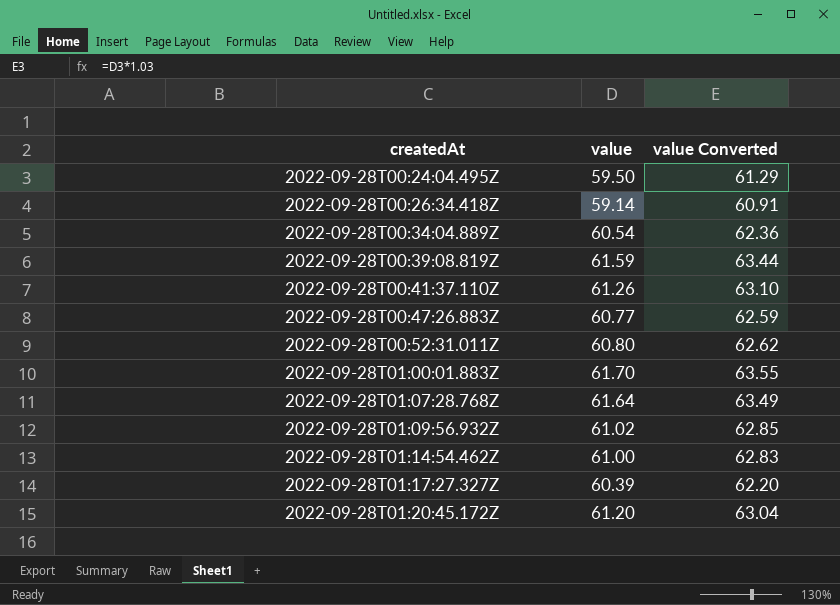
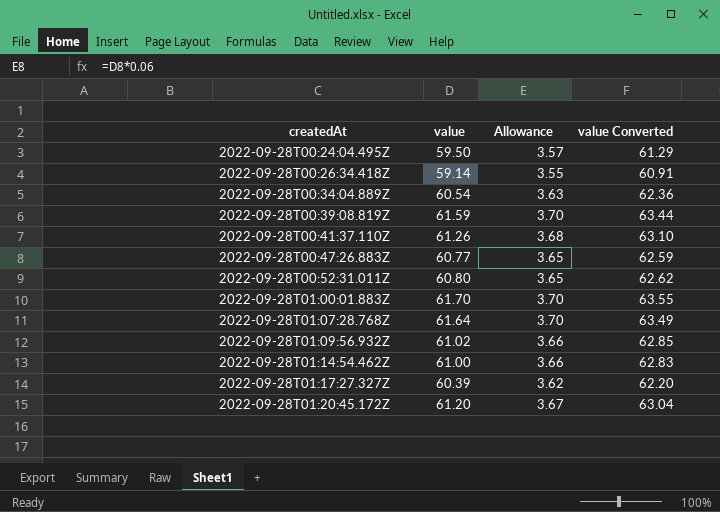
column Allowance | formula: none -> [value] * 0.06

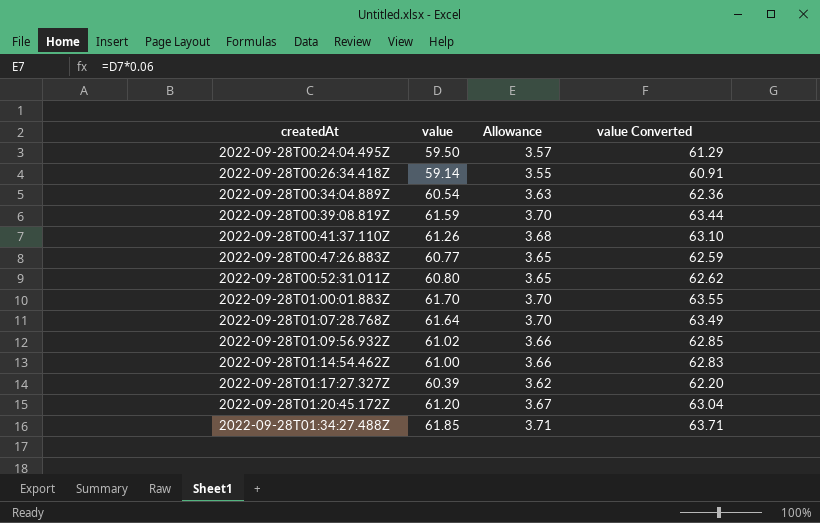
row 2022-09-28T01:34:27.488Z: none -> 61.85 | 3.71 | 63.71

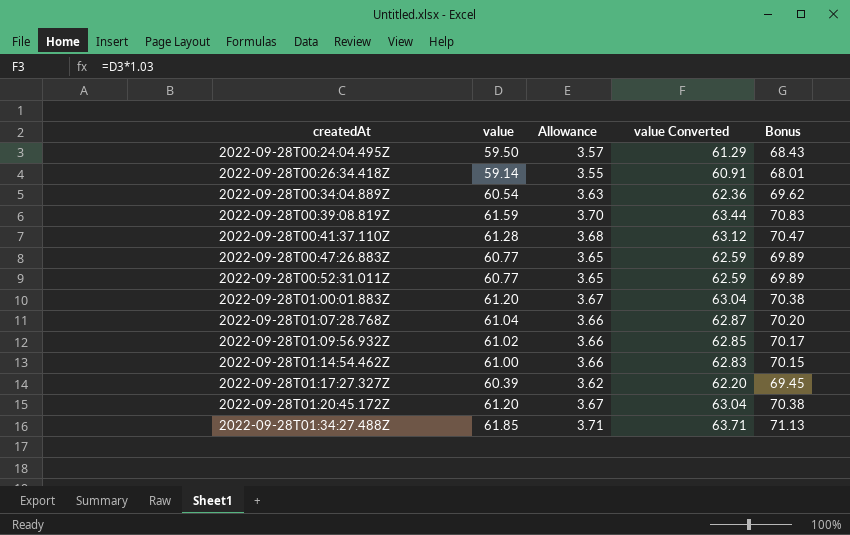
column Bonus | formula: none -> [value] * 1.15
2022-09-28T00:41:37.110Z | value: 61.26 -> 61.28
2022-09-28T00:41:37.110Z | value Converted: 63.10 -> 63.12
2022-09-28T00:52:31.011Z | value: 60.80 -> 60.77
2022-09-28T00:52:31.011Z | value Converted: 62.62 -> 62.59
2022-09-28T01:00:01.883Z | value: 61.70 -> 61.20
2022-09-28T01:00:01.883Z | Allowance: 3.70 -> 3.67
2022-09-28T01:00:01.883Z | value Converted: 63.55 -> 63.04
2022-09-28T01:07:28.768Z | value: 61.64 -> 61.04
2022-09-28T01:07:28.768Z | Allowance: 3.70 -> 3.66
2022-09-28T01:07:28.768Z | value Converted: 63.49 -> 62.87

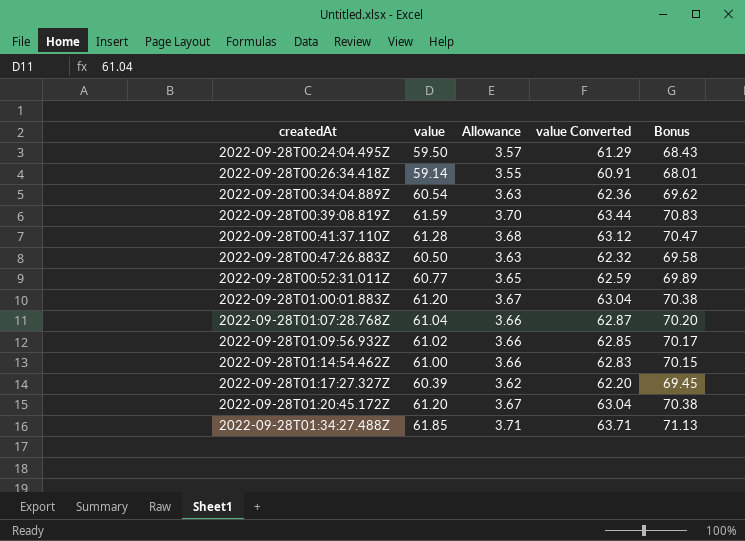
2022-09-28T00:47:26.883Z | value: 60.77 -> 60.50
2022-09-28T00:47:26.883Z | Allowance: 3.65 -> 3.63
2022-09-28T00:47:26.883Z | value Converted: 62.59 -> 62.32
2022-09-28T00:47:26.883Z | Bonus: 69.89 -> 69.58

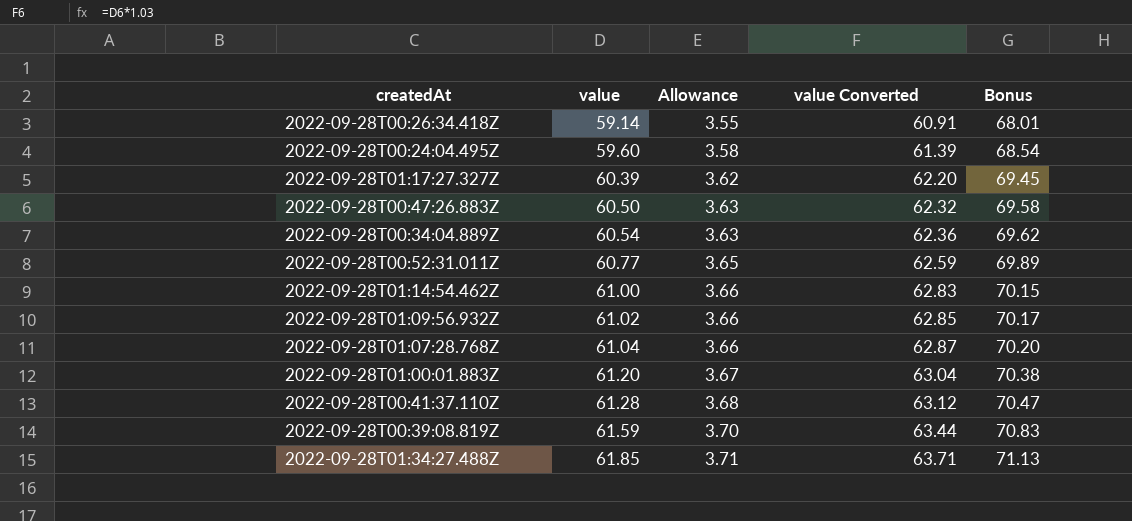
row order: createdAt ascending -> value ascending
row 2022-09-28T01:20:45.172Z: 61.20 | 3.67 | 63.04 | 70.38 -> none
2022-09-28T00:24:04.495Z | value: 59.50 -> 59.60
2022-09-28T00:24:04.495Z | Allowance: 3.57 -> 3.58
2022-09-28T00:24:04.495Z | value Converted: 61.29 -> 61.39
2022-09-28T00:24:04.495Z | Bonus: 68.43 -> 68.54

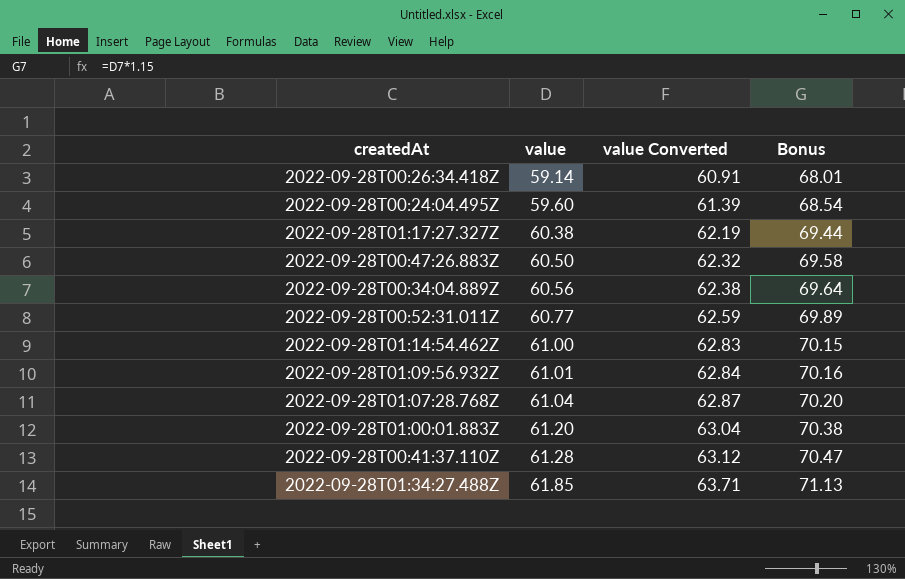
column Allowance | formula: [value] * 0.06 -> none
row 2022-09-28T00:39:08.819Z: 61.59 | 3.70 | 63.44 | 70.83 -> none
2022-09-28T01:17:27.327Z | value: 60.39 -> 60.38
2022-09-28T01:17:27.327Z | value Converted: 62.20 -> 62.19
2022-09-28T01:17:27.327Z | Bonus: 69.45 -> 69.44
2022-09-28T00:34:04.889Z | value: 60.54 -> 60.56
2022-09-28T00:34:04.889Z | value Converted: 62.36 -> 62.38
2022-09-28T00:34:04.889Z | Bonus: 69.62 -> 69.64
2022-09-28T01:09:56.932Z | value: 61.02 -> 61.01
2022-09-28T01:09:56.932Z | value Converted: 62.85 -> 62.84
2022-09-28T01:09:56.932Z | Bonus: 70.17 -> 70.16

